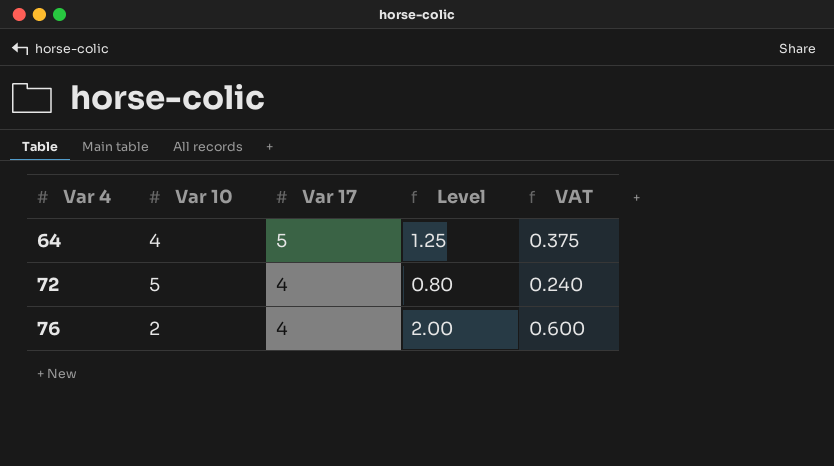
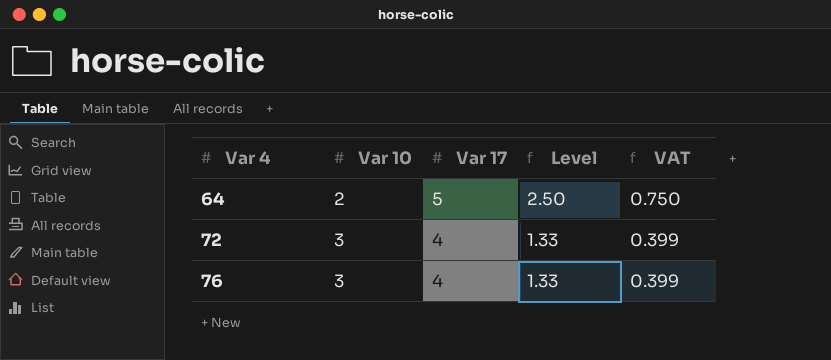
64 | Var 10: 4 -> 2
64 | Level: 1.25 -> 2.50
64 | VAT: 0.375 -> 0.750
72 | Var 10: 5 -> 3
72 | Level: 0.80 -> 1.33
72 | VAT: 0.240 -> 0.399
76 | Var 10: 2 -> 3
76 | Level: 2.00 -> 1.33
76 | VAT: 0.600 -> 0.399

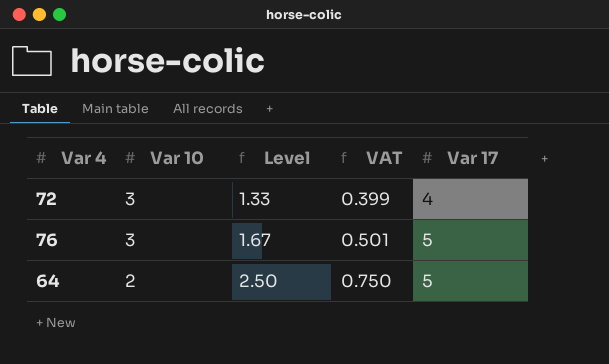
row order: Var 4 ascending -> Var 10 descending
column Var 17 | position: 3 -> 5
76 | Level: 1.33 -> 1.67
76 | VAT: 0.399 -> 0.501
76 | Var 17: 4 -> 5

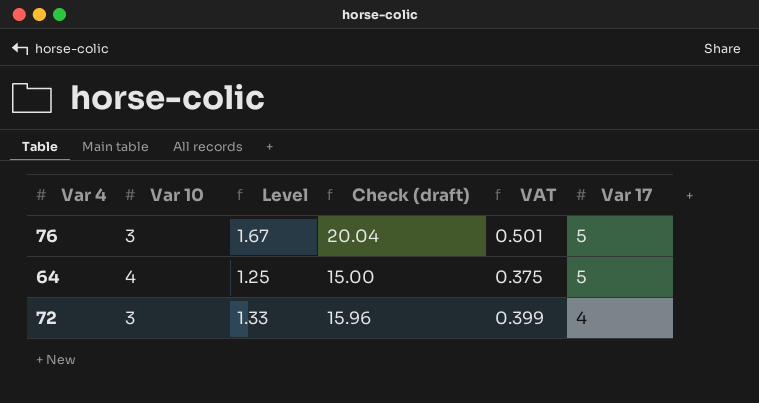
row order: Var 10 descending -> Var 17 descending
column Check (draft) | formula: none -> [Level] * 12
64 | Var 10: 2 -> 4
64 | Level: 2.50 -> 1.25
64 | VAT: 0.750 -> 0.375

